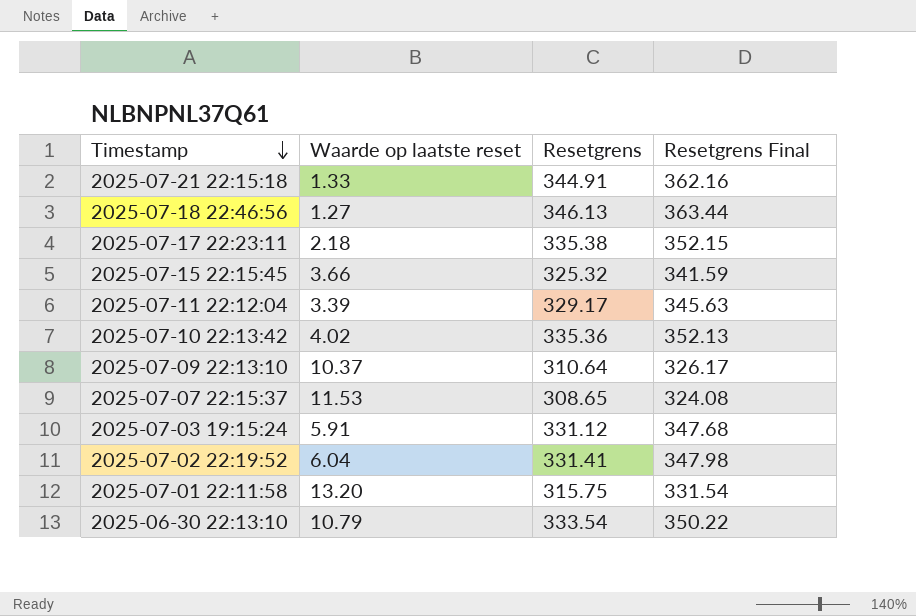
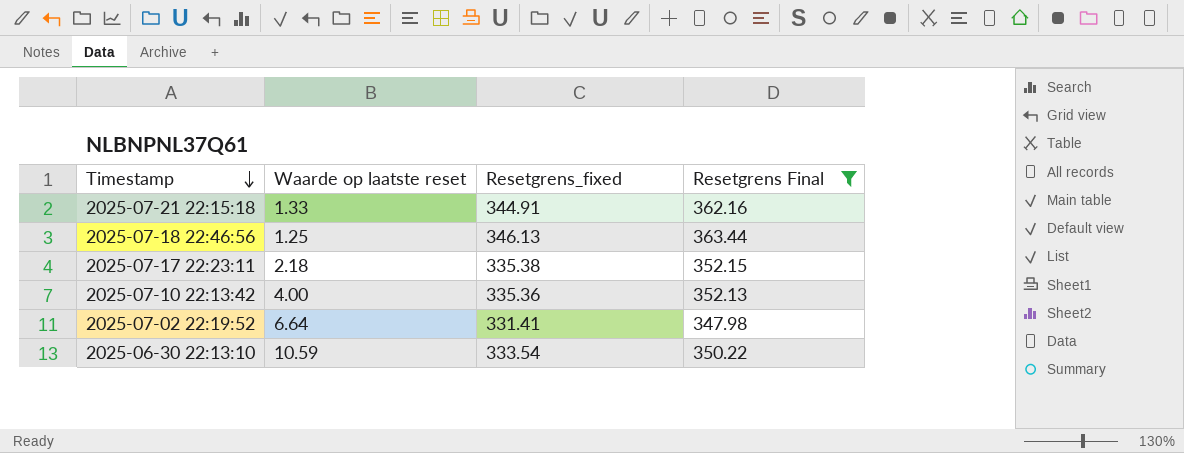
filter: none -> Resetgrens Final >= 347.98
column name: Resetgrens -> Resetgrens_fixed
2025-07-18 22:46:56 | Waarde op laatste reset: 1.27 -> 1.25
2025-07-10 22:13:42 | Waarde op laatste reset: 4.02 -> 4.00
2025-07-02 22:19:52 | Waarde op laatste reset: 6.04 -> 6.64
2025-06-30 22:13:10 | Waarde op laatste reset: 10.79 -> 10.59

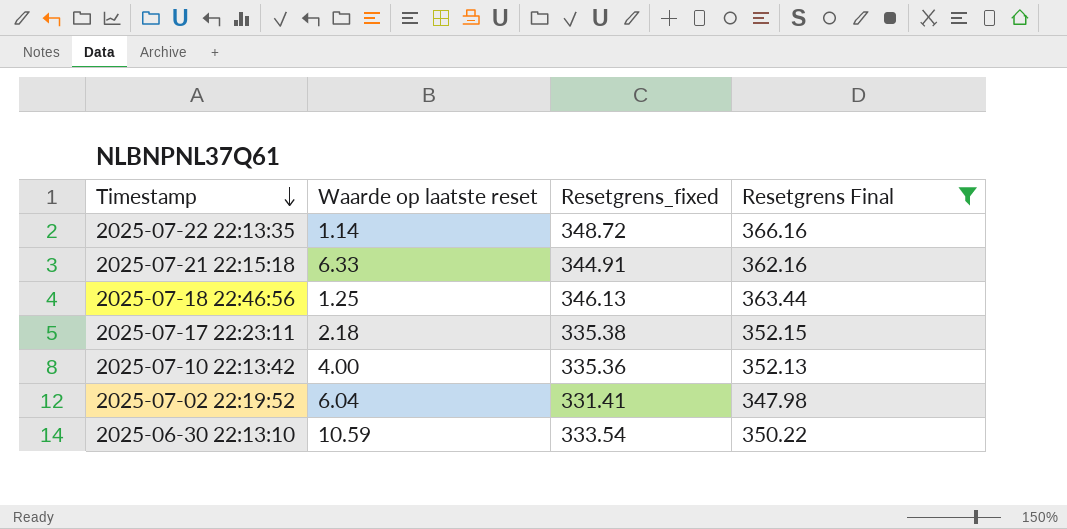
row 2025-07-22 22:13:35: none -> 1.14 | 348.72 | 366.16
2025-07-21 22:15:18 | Waarde op laatste reset: 1.33 -> 6.33
2025-07-02 22:19:52 | Waarde op laatste reset: 6.64 -> 6.04

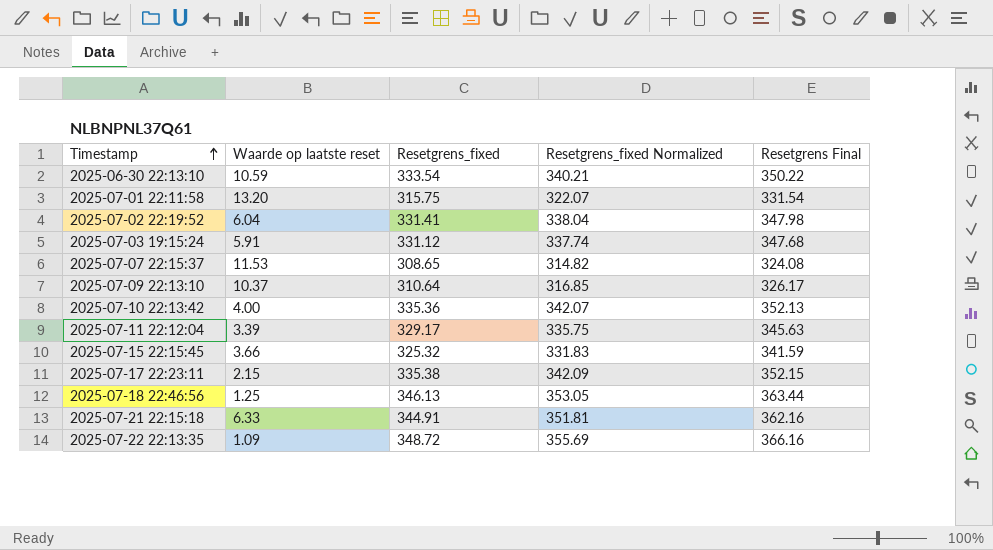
filter: Resetgrens Final >= 347.98 -> none
row order: Timestamp descending -> Timestamp ascending
column Resetgrens_fixed Normalized | formula: none -> [Resetgrens_fixed] * 1.02
2025-07-17 22:23:11 | Waarde op laatste reset: 2.18 -> 2.15
2025-07-22 22:13:35 | Waarde op laatste reset: 1.14 -> 1.09

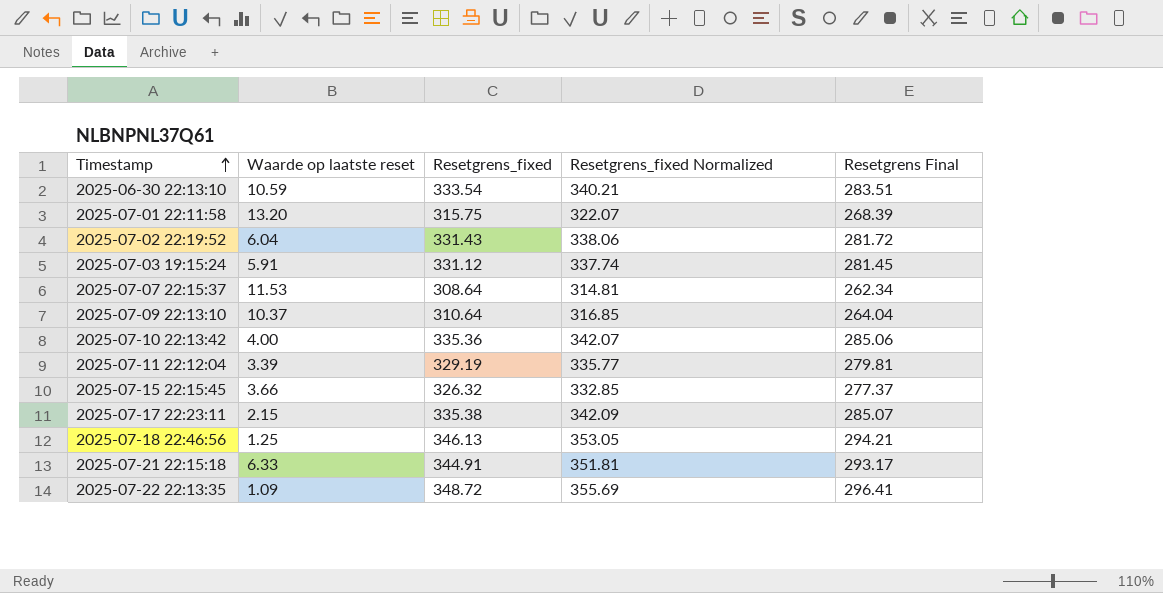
column Resetgrens Final | formula: [Resetgrens_fixed] * 1.05 -> [Resetgrens_fixed] * 0.85
2025-07-02 22:19:52 | Resetgrens_fixed: 331.41 -> 331.43
2025-07-02 22:19:52 | Resetgrens_fixed Normalized: 338.04 -> 338.06
2025-07-07 22:15:37 | Resetgrens_fixed: 308.65 -> 308.64
2025-07-07 22:15:37 | Resetgrens_fixed Normalized: 314.82 -> 314.81
2025-07-11 22:12:04 | Resetgrens_fixed: 329.17 -> 329.19
2025-07-11 22:12:04 | Resetgrens_fixed Normalized: 335.75 -> 335.77
2025-07-15 22:15:45 | Resetgrens_fixed: 325.32 -> 326.32
2025-07-15 22:15:45 | Resetgrens_fixed Normalized: 331.83 -> 332.85

